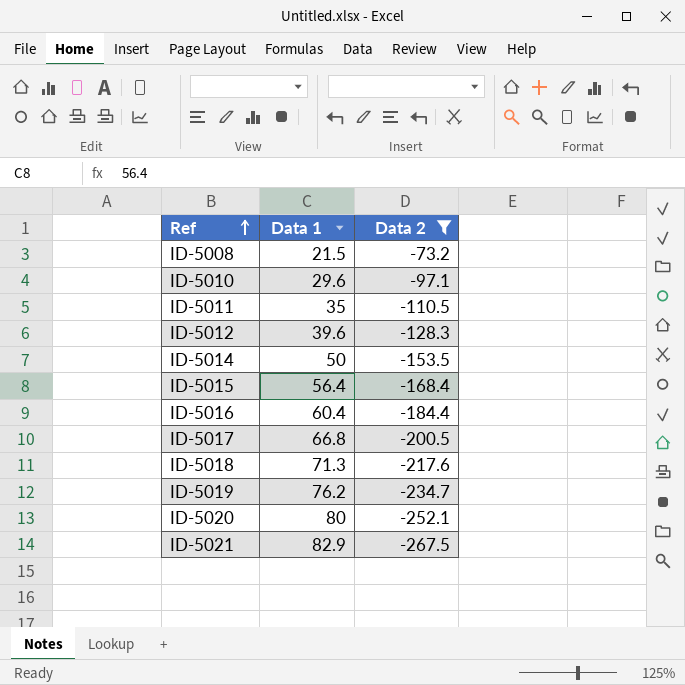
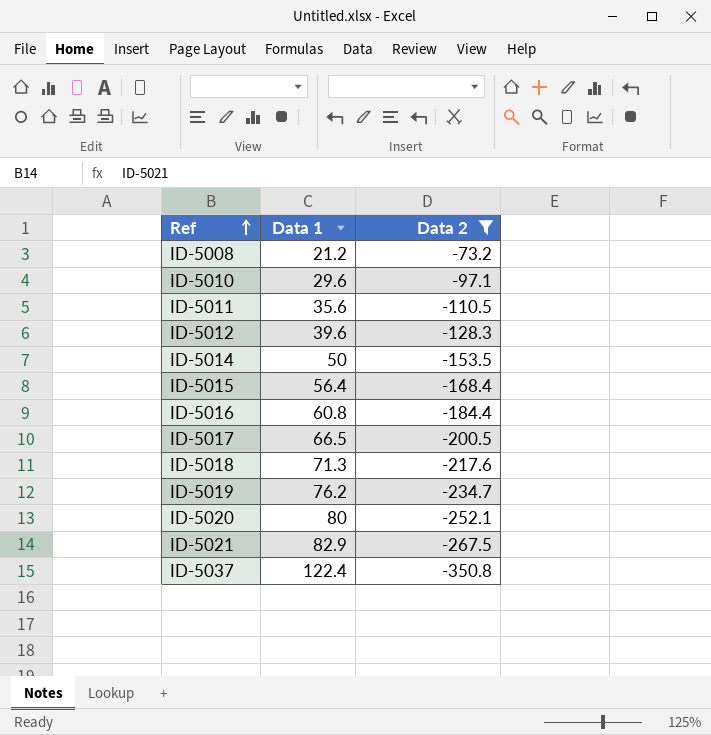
ID-5008 | Data 1: 21.5 -> 21.2
ID-5011 | Data 1: 35 -> 35.6
ID-5016 | Data 1: 60.4 -> 60.8
ID-5017 | Data 1: 66.8 -> 66.5
row ID-5037: none -> 122.4 | -350.8

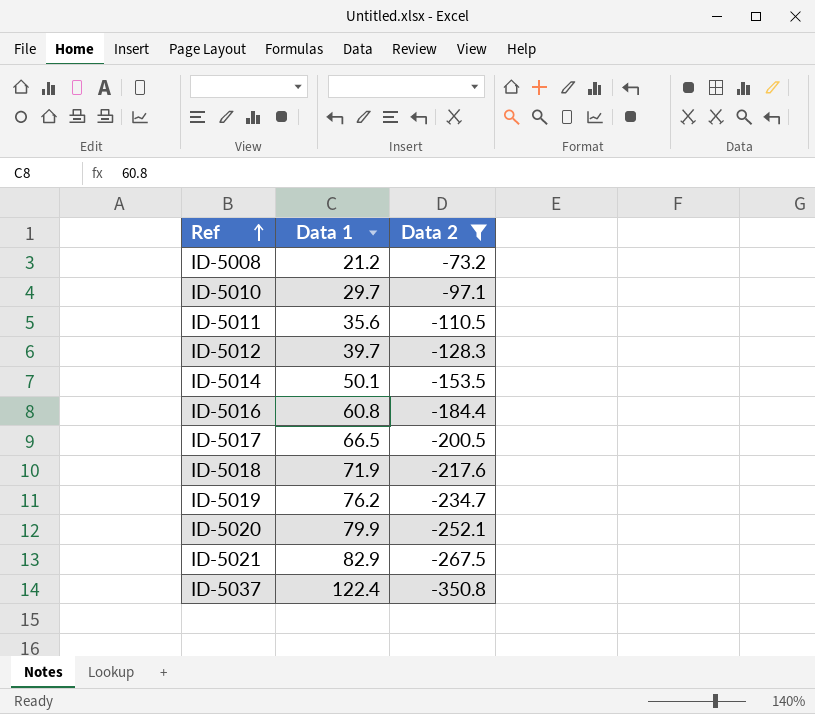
row ID-5015: 56.4 | -168.4 -> none
ID-5010 | Data 1: 29.6 -> 29.7
ID-5012 | Data 1: 39.6 -> 39.7
ID-5014 | Data 1: 50 -> 50.1
ID-5018 | Data 1: 71.3 -> 71.9
ID-5020 | Data 1: 80 -> 79.9

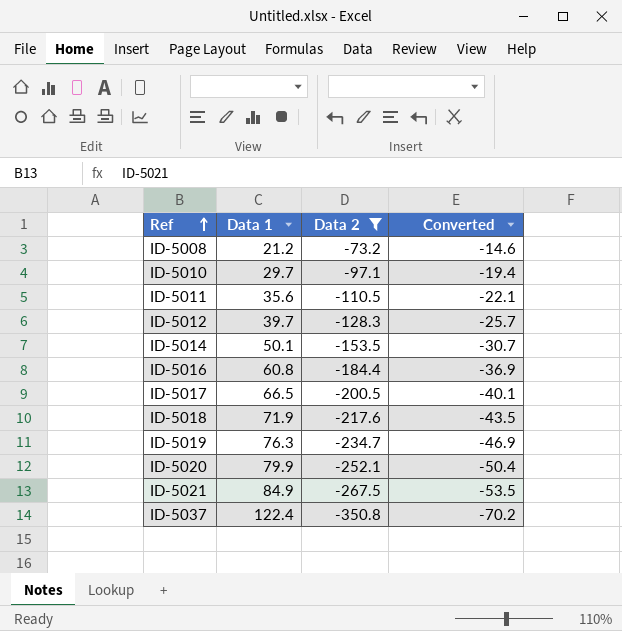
column Converted | formula: none -> [Data 2] * 0.2
ID-5019 | Data 1: 76.2 -> 76.3
ID-5021 | Data 1: 82.9 -> 84.9

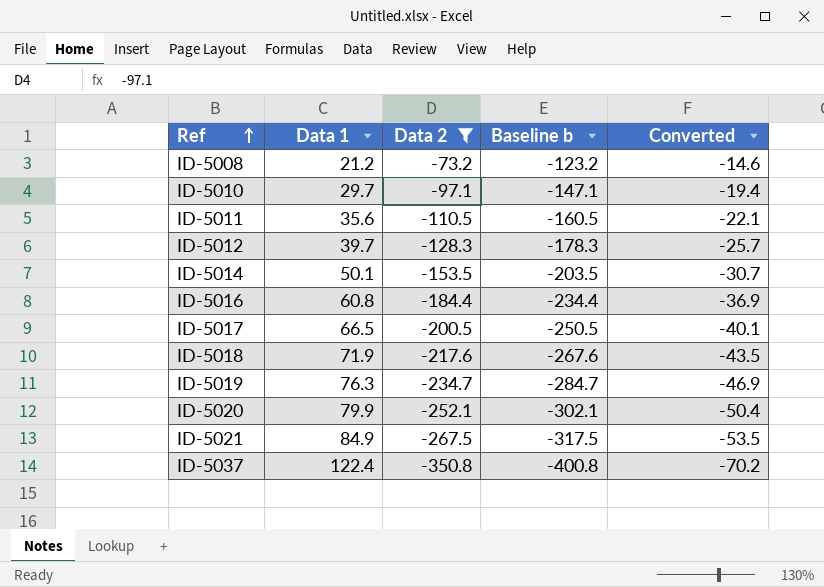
column Baseline b | formula: none -> [Data 2] - 50

